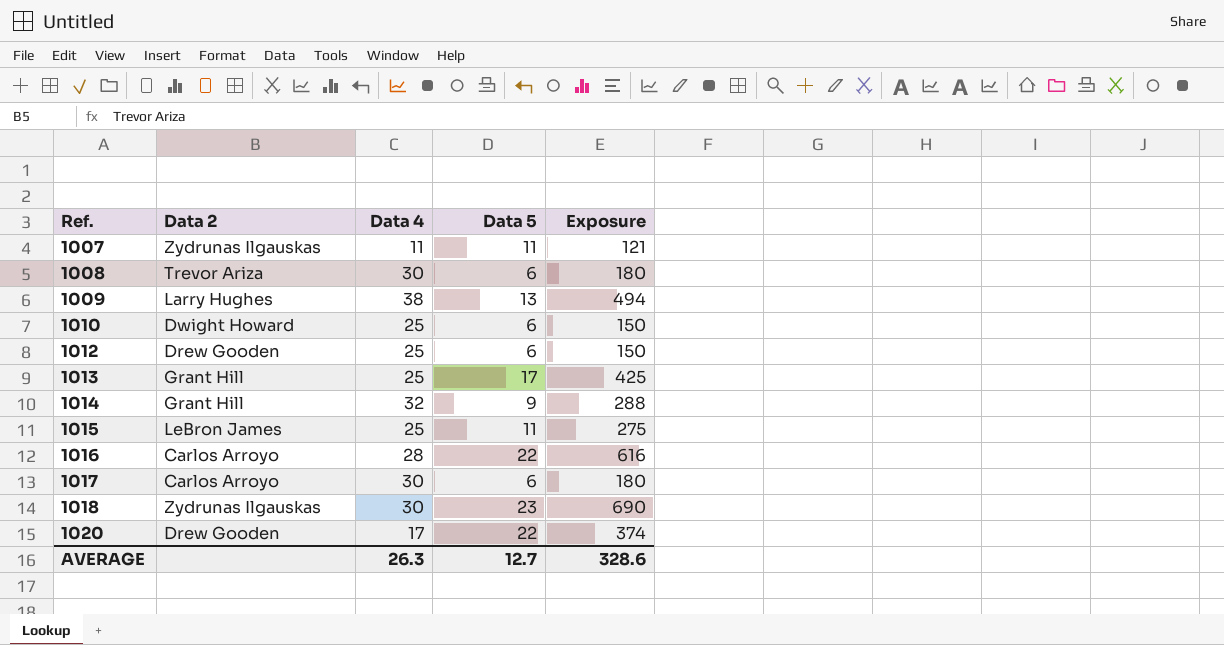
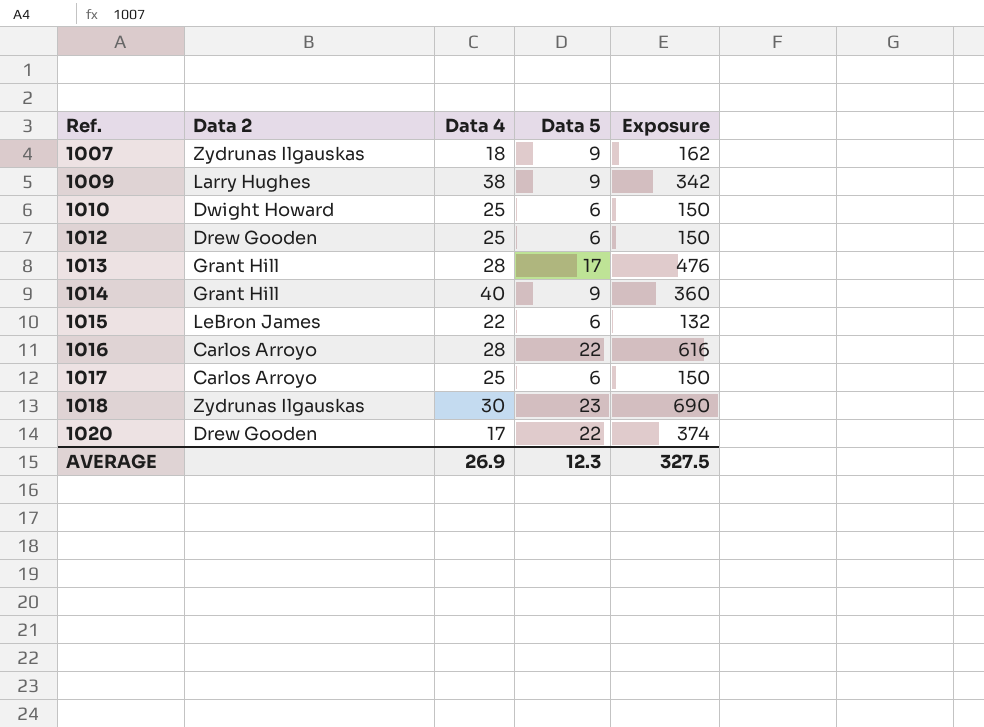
row 1008: Trevor Ariza | 30 | 6 | 180 -> none
1007 | Data 4: 11 -> 18
1007 | Data 5: 11 -> 9
1007 | Exposure: 121 -> 162
1009 | Data 5: 13 -> 9
1009 | Exposure: 494 -> 342
1013 | Data 4: 25 -> 28
1013 | Exposure: 425 -> 476
1014 | Data 4: 32 -> 40
1014 | Exposure: 288 -> 360
1015 | Data 4: 25 -> 22
1015 | Data 5: 11 -> 6
1015 | Exposure: 275 -> 132
1017 | Data 4: 30 -> 25
1017 | Exposure: 180 -> 150
AVERAGE | Data 4: 26.3 -> 26.9
AVERAGE | Data 5: 12.7 -> 12.3
AVERAGE | Exposure: 328.6 -> 327.5

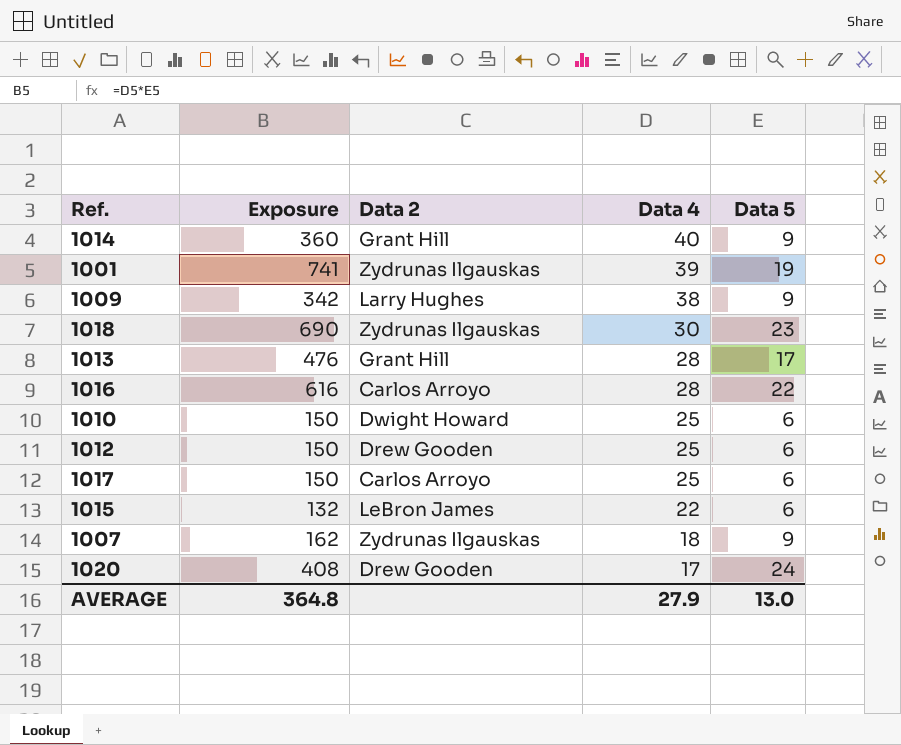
row order: Ref. ascending -> Data 4 descending
column Exposure | position: 5 -> 2
row 1001: none -> 741 | Zydrunas Ilgauskas | 39 | 19
1020 | Exposure: 374 -> 408
1020 | Data 5: 22 -> 24
AVERAGE | Exposure: 327.5 -> 364.8
AVERAGE | Data 4: 26.9 -> 27.9
AVERAGE | Data 5: 12.3 -> 13.0

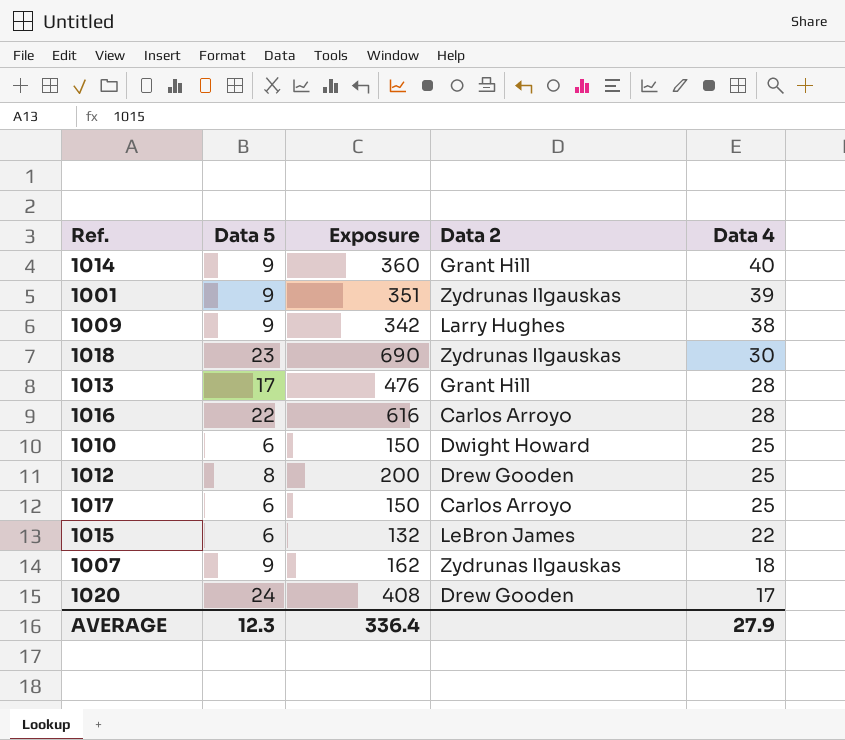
column Data 5 | position: 5 -> 2
1001 | Data 5: 19 -> 9
1001 | Exposure: 741 -> 351
1012 | Data 5: 6 -> 8
1012 | Exposure: 150 -> 200
AVERAGE | Data 5: 13.0 -> 12.3
AVERAGE | Exposure: 364.8 -> 336.4

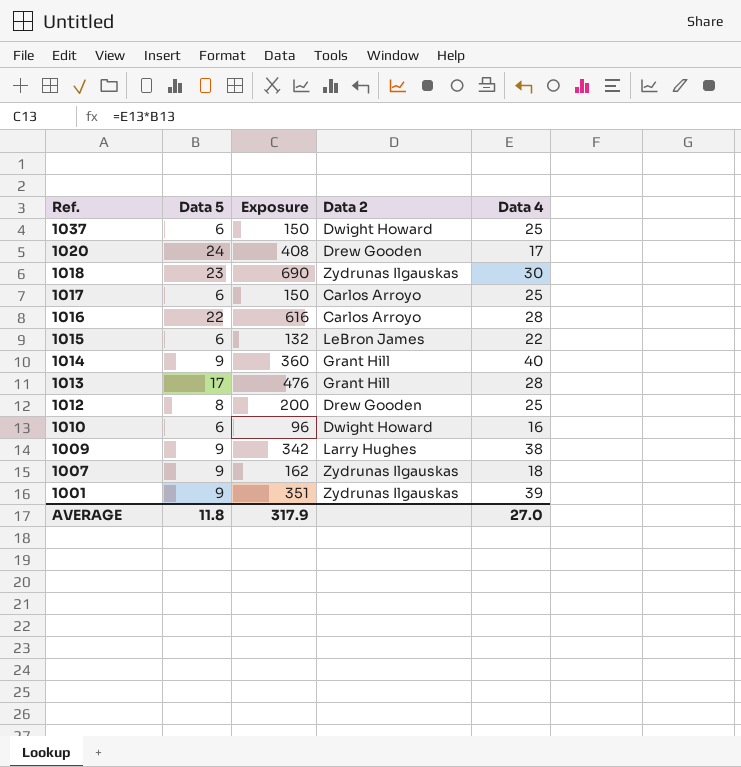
row order: Data 4 descending -> Ref. descending
row 1037: none -> 6 | 150 | Dwight Howard | 25
1010 | Exposure: 150 -> 96
1010 | Data 4: 25 -> 16
AVERAGE | Data 5: 12.3 -> 11.8
AVERAGE | Exposure: 336.4 -> 317.9
AVERAGE | Data 4: 27.9 -> 27.0

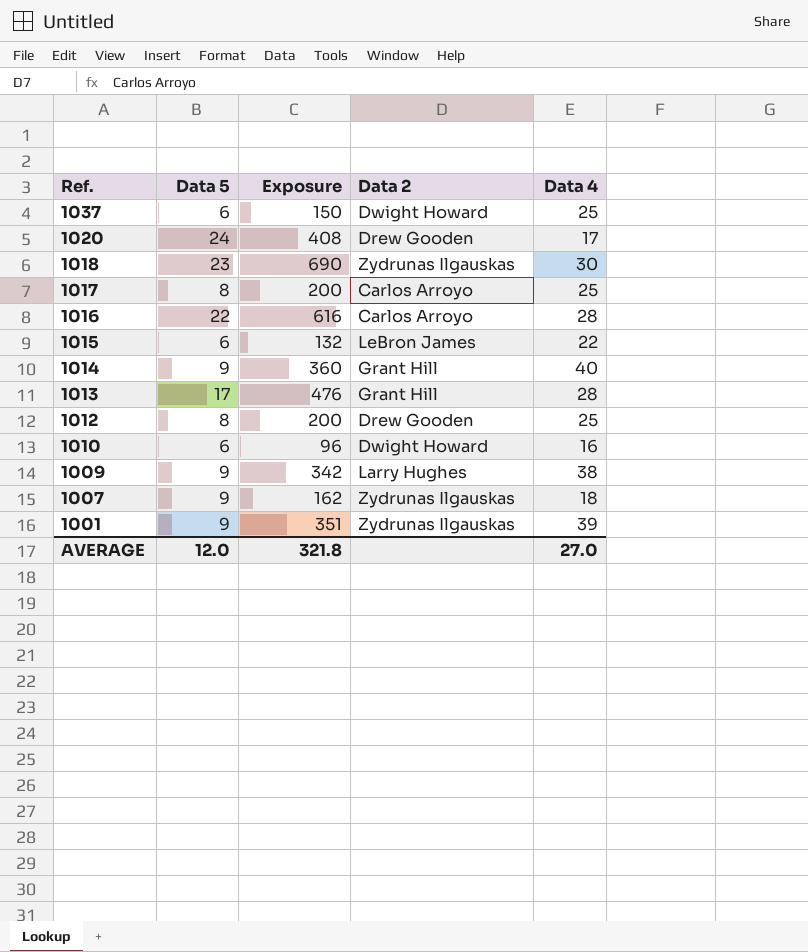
1017 | Data 5: 6 -> 8
1017 | Exposure: 150 -> 200
AVERAGE | Data 5: 11.8 -> 12.0
AVERAGE | Exposure: 317.9 -> 321.8

